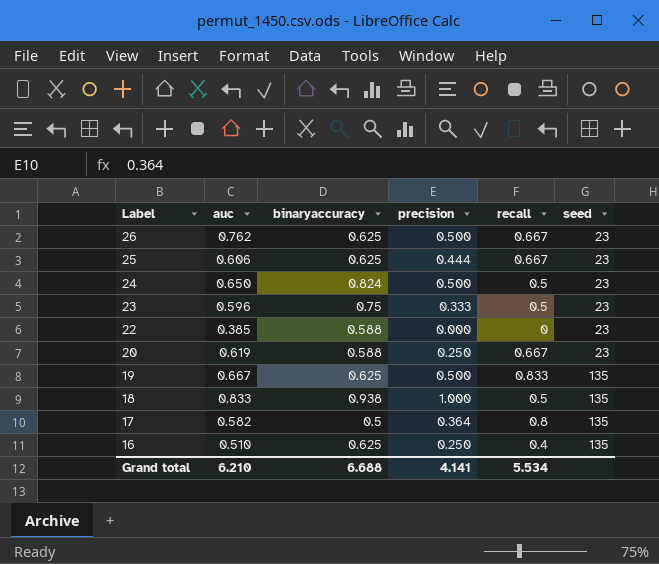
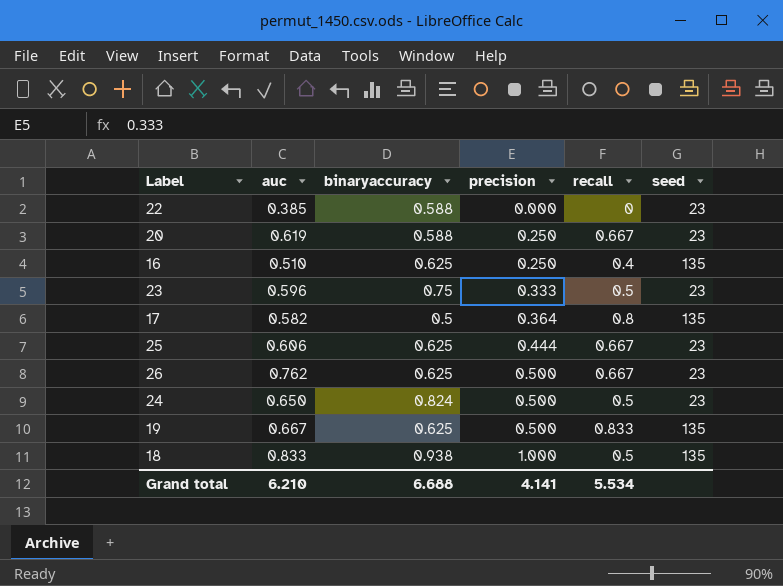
row order: Label descending -> precision ascending

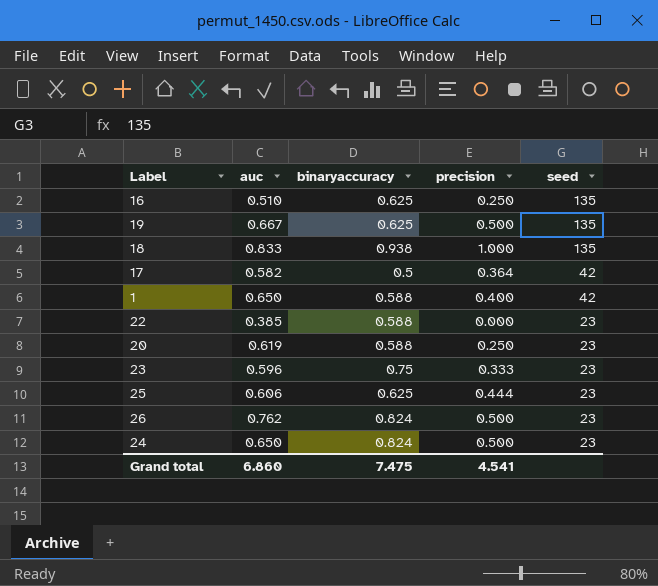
row order: precision ascending -> seed descending
column recall | position: 5 -> none
17 | seed: 135 -> 42
row 1: none -> 0.650 | 0.588 | 0.400 | 42
26 | binaryaccuracy: 0.625 -> 0.824
Grand total | auc: 6.210 -> 6.860
Grand total | binaryaccuracy: 6.688 -> 7.475
Grand total | precision: 4.141 -> 4.541

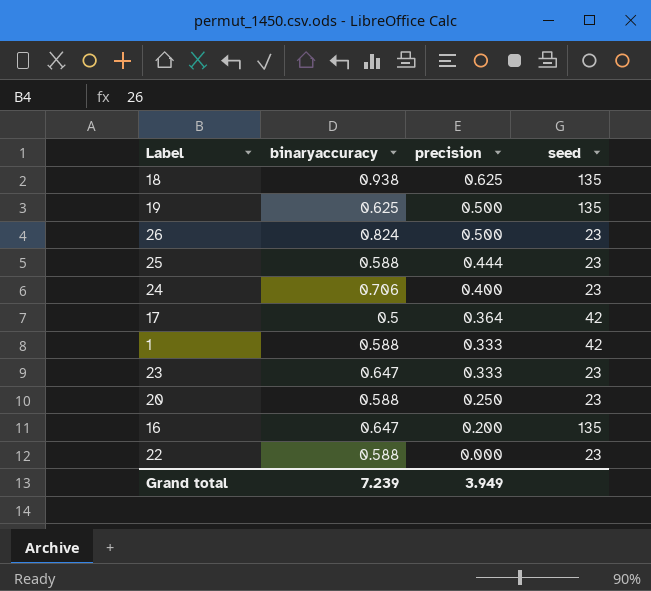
row order: seed descending -> precision descending
column auc | position: 2 -> none
18 | precision: 1.000 -> 0.625
25 | binaryaccuracy: 0.625 -> 0.588
24 | binaryaccuracy: 0.824 -> 0.706
24 | precision: 0.500 -> 0.400
1 | precision: 0.400 -> 0.333
23 | binaryaccuracy: 0.75 -> 0.647
16 | binaryaccuracy: 0.625 -> 0.647
16 | precision: 0.250 -> 0.200
Grand total | binaryaccuracy: 7.475 -> 7.239
Grand total | precision: 4.541 -> 3.949

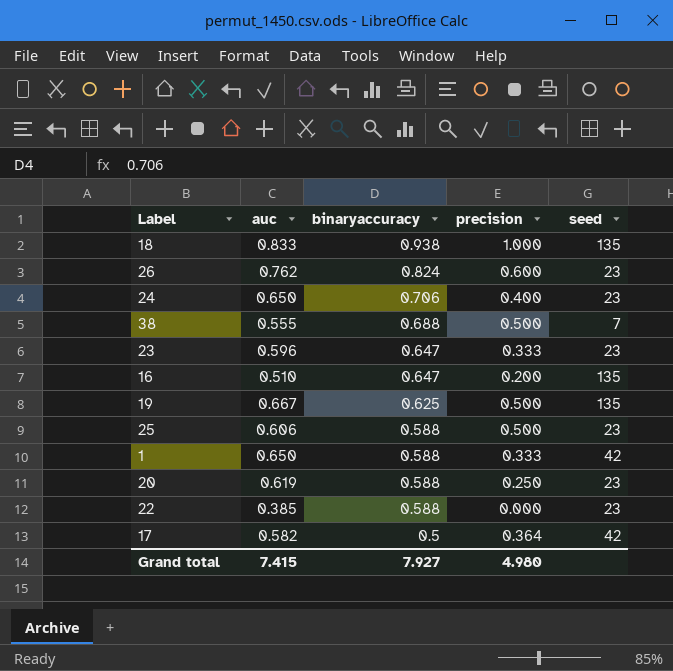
row order: precision descending -> binaryaccuracy descending
column auc | position: none -> 2
18 | precision: 0.625 -> 1.000
26 | precision: 0.500 -> 0.600
row 38: none -> 0.555 | 0.688 | 0.500 | 7
25 | precision: 0.444 -> 0.500
Grand total | binaryaccuracy: 7.239 -> 7.927
Grand total | precision: 3.949 -> 4.980

